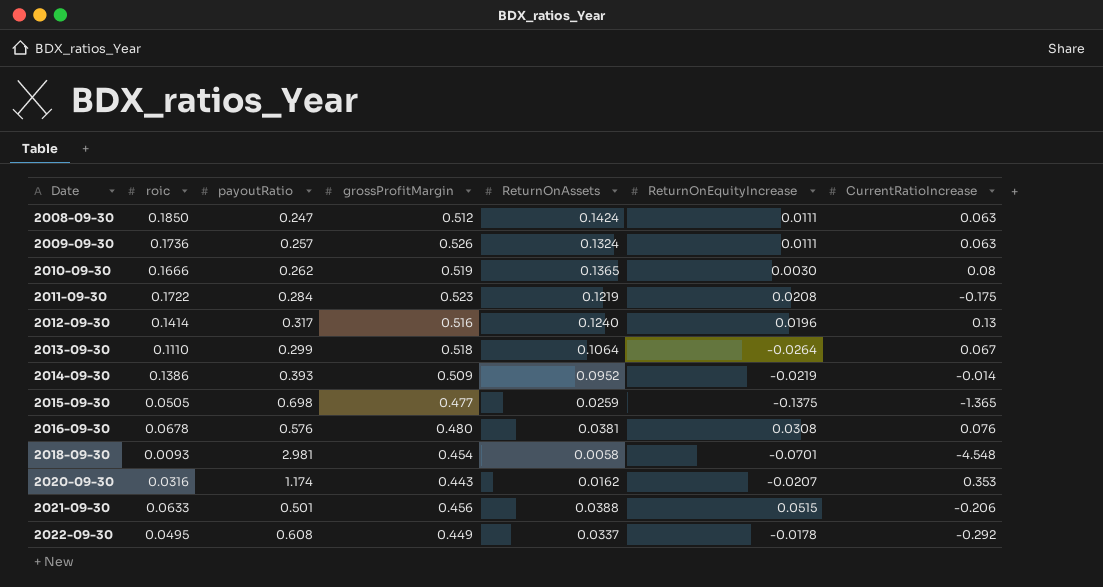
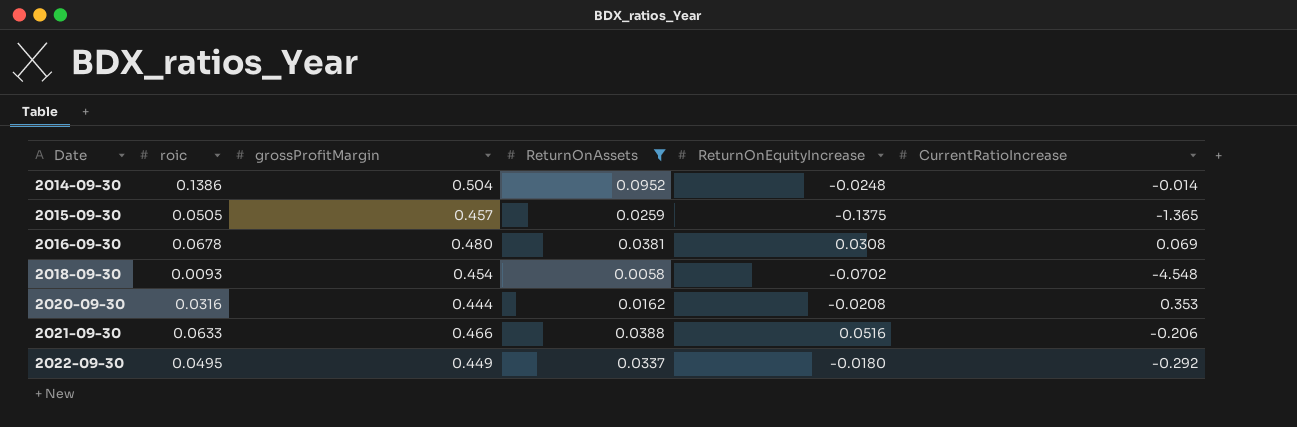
filter: none -> ReturnOnAssets <= 0.0952
column payoutRatio | position: 3 -> none
2014-09-30 | grossProfitMargin: 0.509 -> 0.504
2014-09-30 | ReturnOnEquityIncrease: -0.0219 -> -0.0248
2015-09-30 | grossProfitMargin: 0.477 -> 0.457
2016-09-30 | CurrentRatioIncrease: 0.076 -> 0.069
2018-09-30 | ReturnOnEquityIncrease: -0.0701 -> -0.0702
2020-09-30 | grossProfitMargin: 0.443 -> 0.444
2020-09-30 | ReturnOnEquityIncrease: -0.0207 -> -0.0208
2021-09-30 | grossProfitMargin: 0.456 -> 0.466
2021-09-30 | ReturnOnEquityIncrease: 0.0515 -> 0.0516
2022-09-30 | ReturnOnEquityIncrease: -0.0178 -> -0.0180

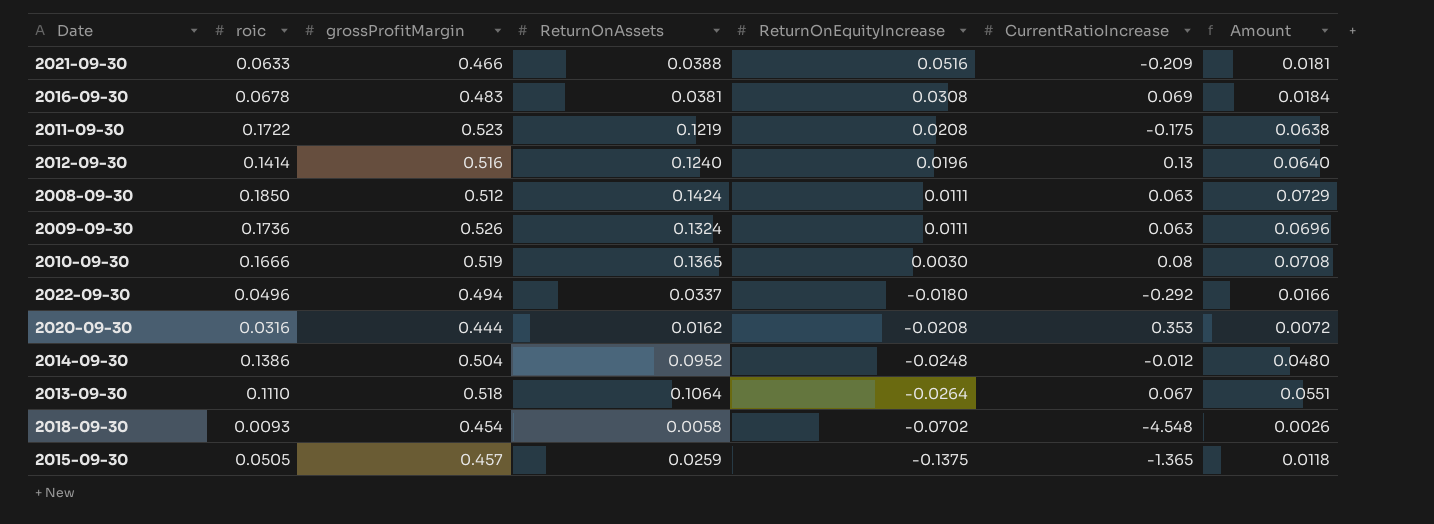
filter: ReturnOnAssets <= 0.0952 -> none
row order: Date ascending -> ReturnOnEquityIncrease descending
column Amount | formula: none -> [grossProfitMargin] * [ReturnOnAssets]
2021-09-30 | CurrentRatioIncrease: -0.206 -> -0.209
2016-09-30 | grossProfitMargin: 0.480 -> 0.483
2022-09-30 | roic: 0.0495 -> 0.0496
2022-09-30 | grossProfitMargin: 0.449 -> 0.494
2014-09-30 | CurrentRatioIncrease: -0.014 -> -0.012

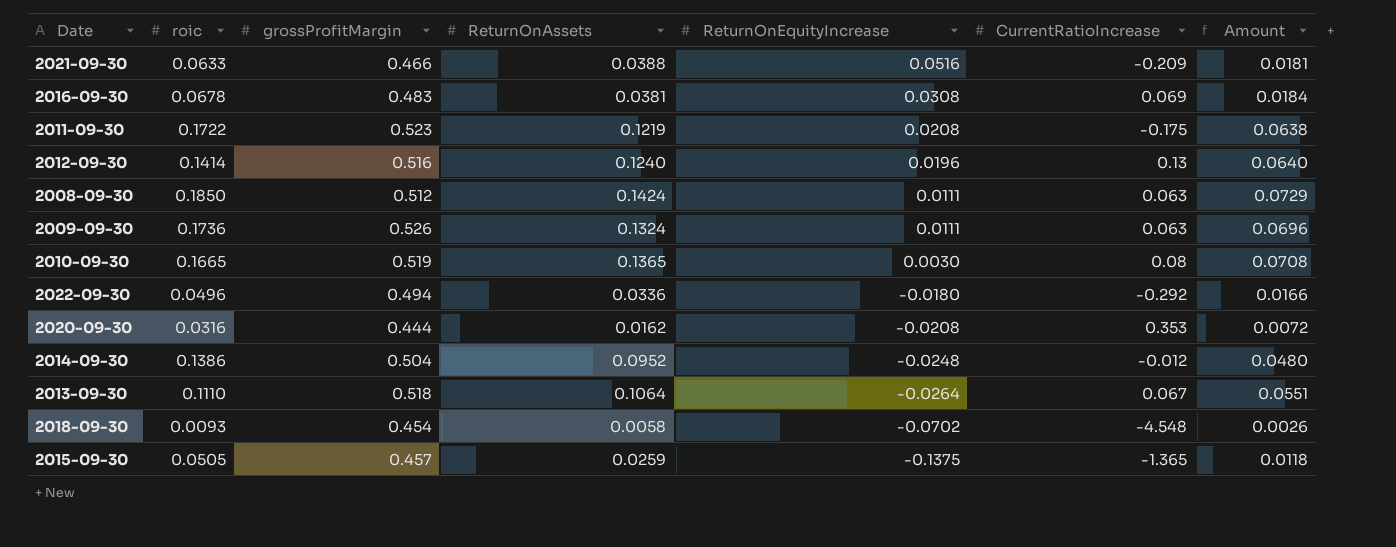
2010-09-30 | roic: 0.1666 -> 0.1665
2022-09-30 | ReturnOnAssets: 0.0337 -> 0.0336

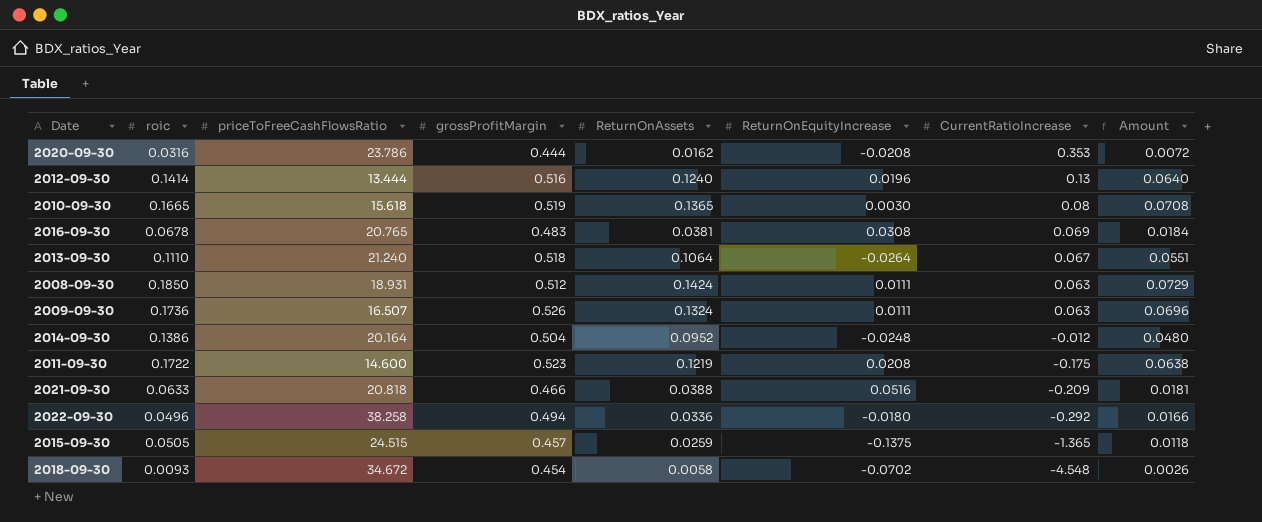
row order: ReturnOnEquityIncrease descending -> CurrentRatioIncrease descending
column priceToFreeCashFlowsRatio | position: none -> 3

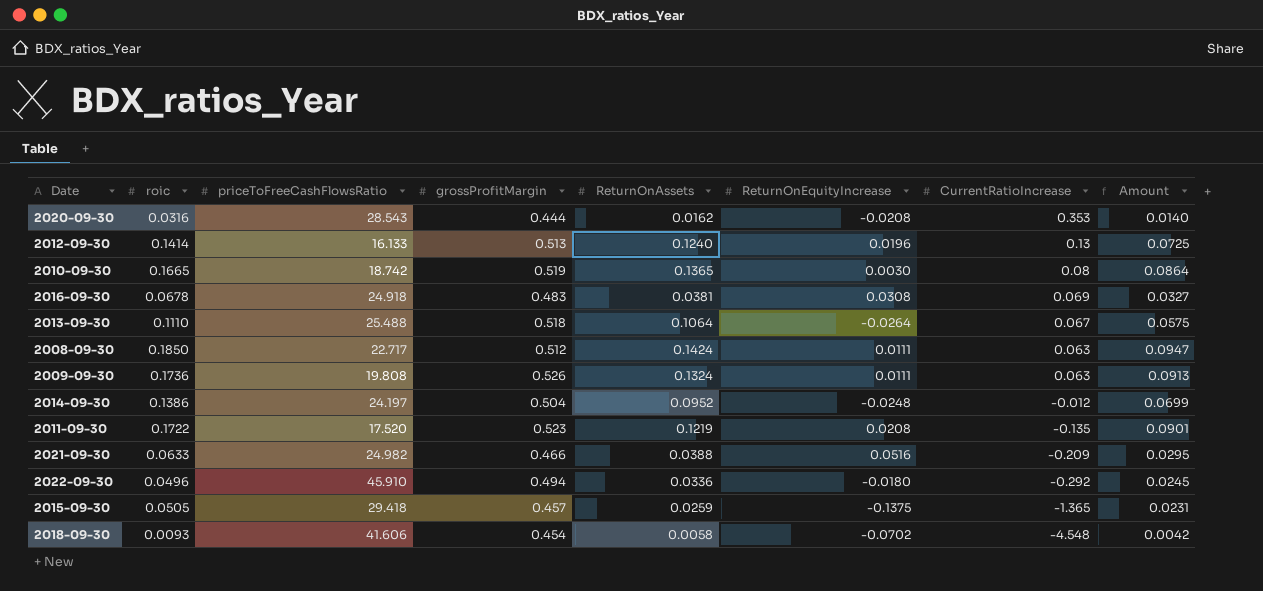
column Amount | formula: [grossProfitMargin] * [ReturnOnAssets] -> [roic] * [grossProfitMargin]
2020-09-30 | priceToFreeCashFlowsRatio: 23.786 -> 28.543
2012-09-30 | priceToFreeCashFlowsRatio: 13.444 -> 16.133
2012-09-30 | grossProfitMargin: 0.516 -> 0.513
2010-09-30 | priceToFreeCashFlowsRatio: 15.618 -> 18.742
2016-09-30 | priceToFreeCashFlowsRatio: 20.765 -> 24.918
2013-09-30 | priceToFreeCashFlowsRatio: 21.240 -> 25.488
2008-09-30 | priceToFreeCashFlowsRatio: 18.931 -> 22.717
2009-09-30 | priceToFreeCashFlowsRatio: 16.507 -> 19.808
2014-09-30 | priceToFreeCashFlowsRatio: 20.164 -> 24.197
2011-09-30 | priceToFreeCashFlowsRatio: 14.600 -> 17.520
2011-09-30 | CurrentRatioIncrease: -0.175 -> -0.135
2021-09-30 | priceToFreeCashFlowsRatio: 20.818 -> 24.982
2022-09-30 | priceToFreeCashFlowsRatio: 38.258 -> 45.910
2015-09-30 | priceToFreeCashFlowsRatio: 24.515 -> 29.418
2018-09-30 | priceToFreeCashFlowsRatio: 34.672 -> 41.606

